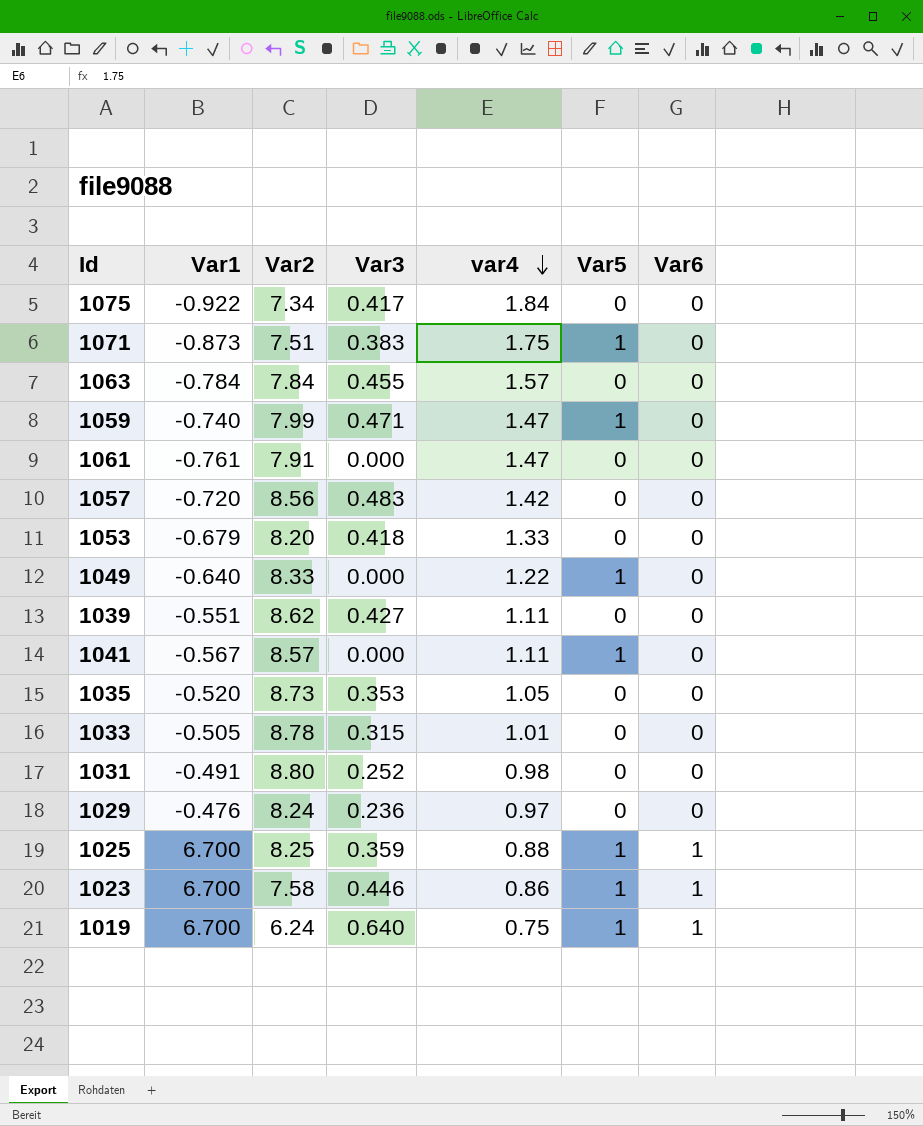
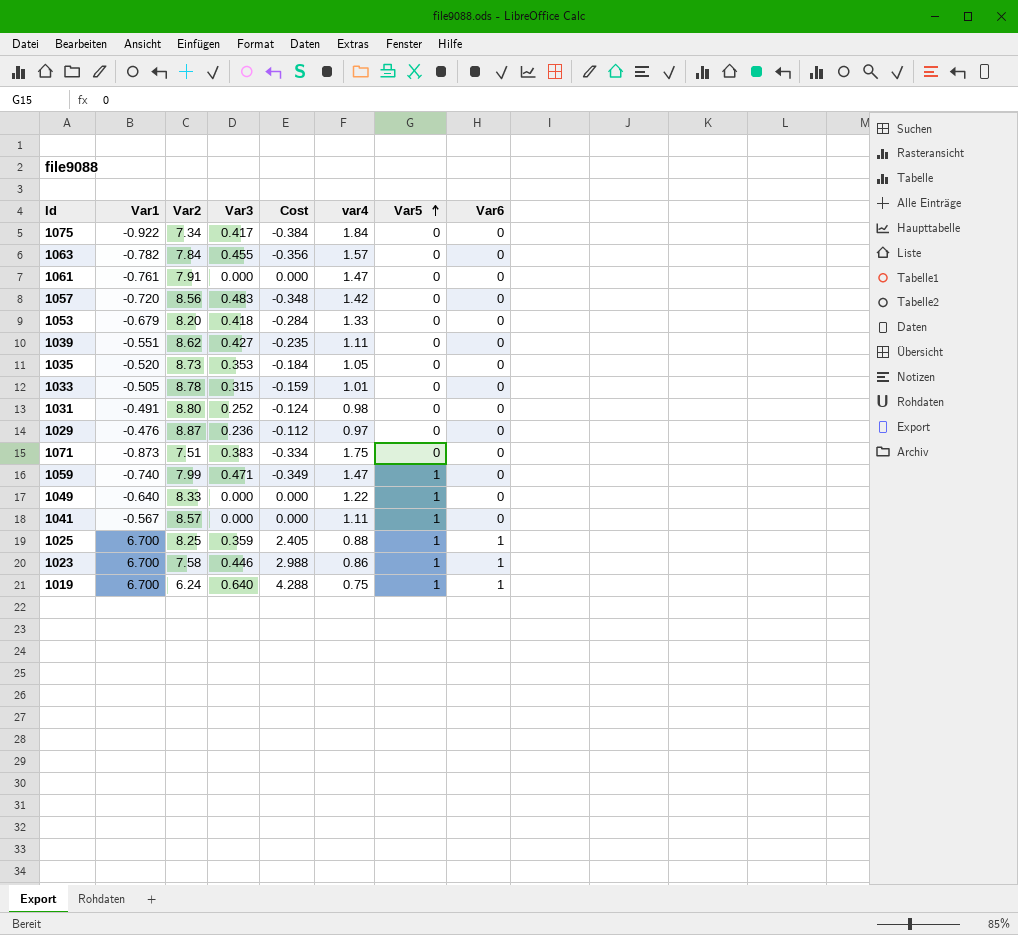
row order: var4 descending -> Var5 ascending
column Cost | formula: none -> [Var1] * [Var3]
1063 | Var1: -0.784 -> -0.782
1029 | Var2: 8.24 -> 8.87
1071 | Var5: 1 -> 0

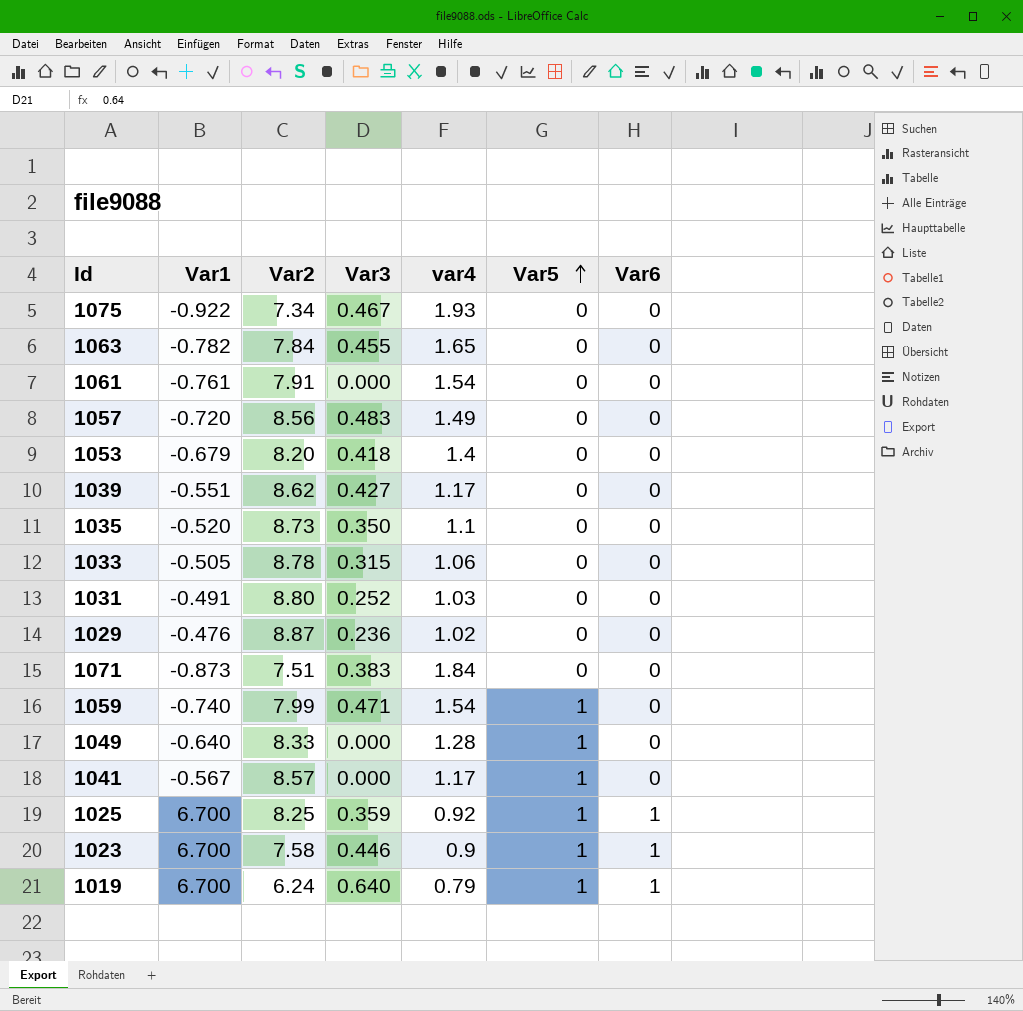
column Cost | formula: [Var1] * [Var3] -> none
1075 | Var3: 0.417 -> 0.467
1075 | var4: 1.84 -> 1.93
1063 | var4: 1.57 -> 1.65
1061 | var4: 1.47 -> 1.54
1057 | var4: 1.42 -> 1.49
1053 | var4: 1.33 -> 1.4
1039 | var4: 1.11 -> 1.17
1035 | Var3: 0.353 -> 0.350
1035 | var4: 1.05 -> 1.1
1033 | var4: 1.01 -> 1.06
1031 | var4: 0.98 -> 1.03
1029 | var4: 0.97 -> 1.02
1071 | var4: 1.75 -> 1.84
1059 | var4: 1.47 -> 1.54
1049 | var4: 1.22 -> 1.28
1041 | var4: 1.11 -> 1.17
1025 | var4: 0.88 -> 0.92
1023 | var4: 0.86 -> 0.9
1019 | var4: 0.75 -> 0.79

